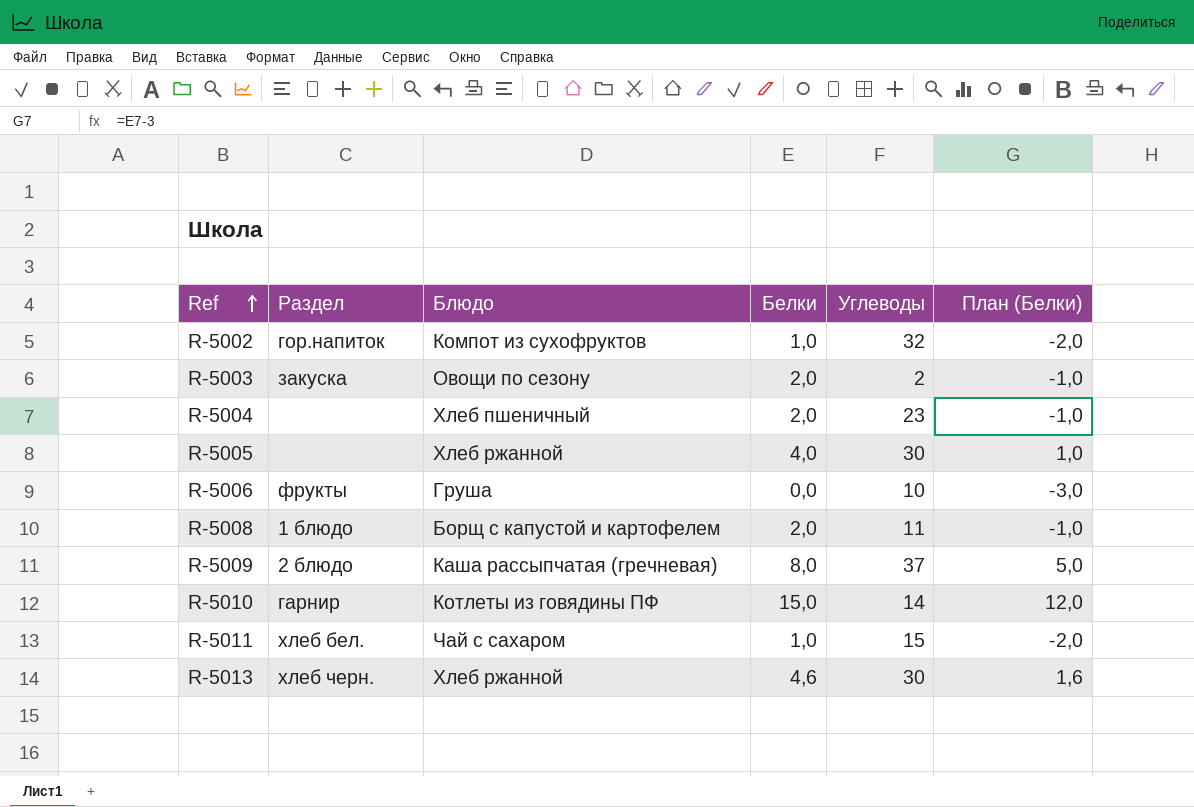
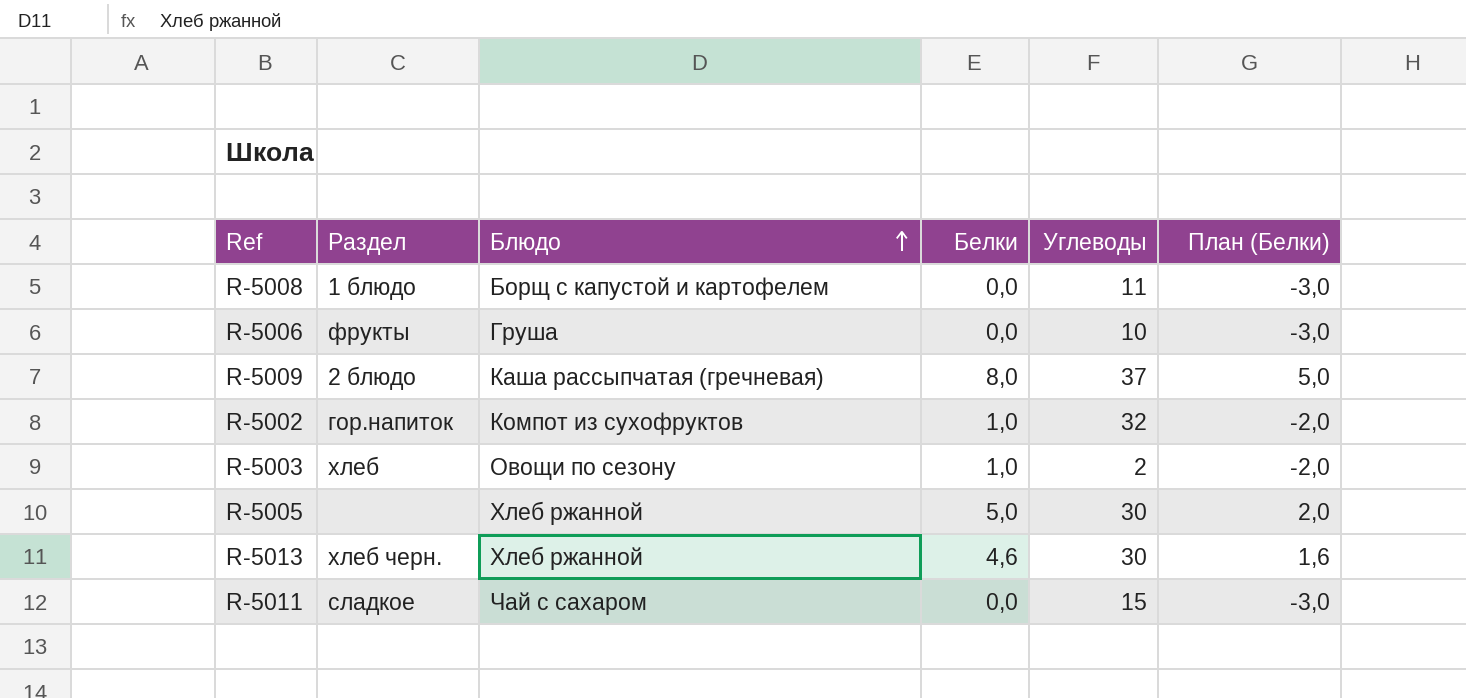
row order: Ref ascending -> Блюдо ascending
row R-5004: none | Хлеб пшеничный | 2,0 | 23 | -1,0 -> none
row R-5010: гарнир | Котлеты из говядины ПФ | 15,0 | 14 | 12,0 -> none
R-5008 | Белки: 2,0 -> 0,0
R-5008 | План (Белки): -1,0 -> -3,0
R-5003 | Раздел: закуска -> хлеб
R-5003 | Белки: 2,0 -> 1,0
R-5003 | План (Белки): -1,0 -> -2,0
R-5005 | Белки: 4,0 -> 5,0
R-5005 | План (Белки): 1,0 -> 2,0
R-5011 | Раздел: хлеб бел. -> сладкое
R-5011 | Белки: 1,0 -> 0,0
R-5011 | План (Белки): -2,0 -> -3,0

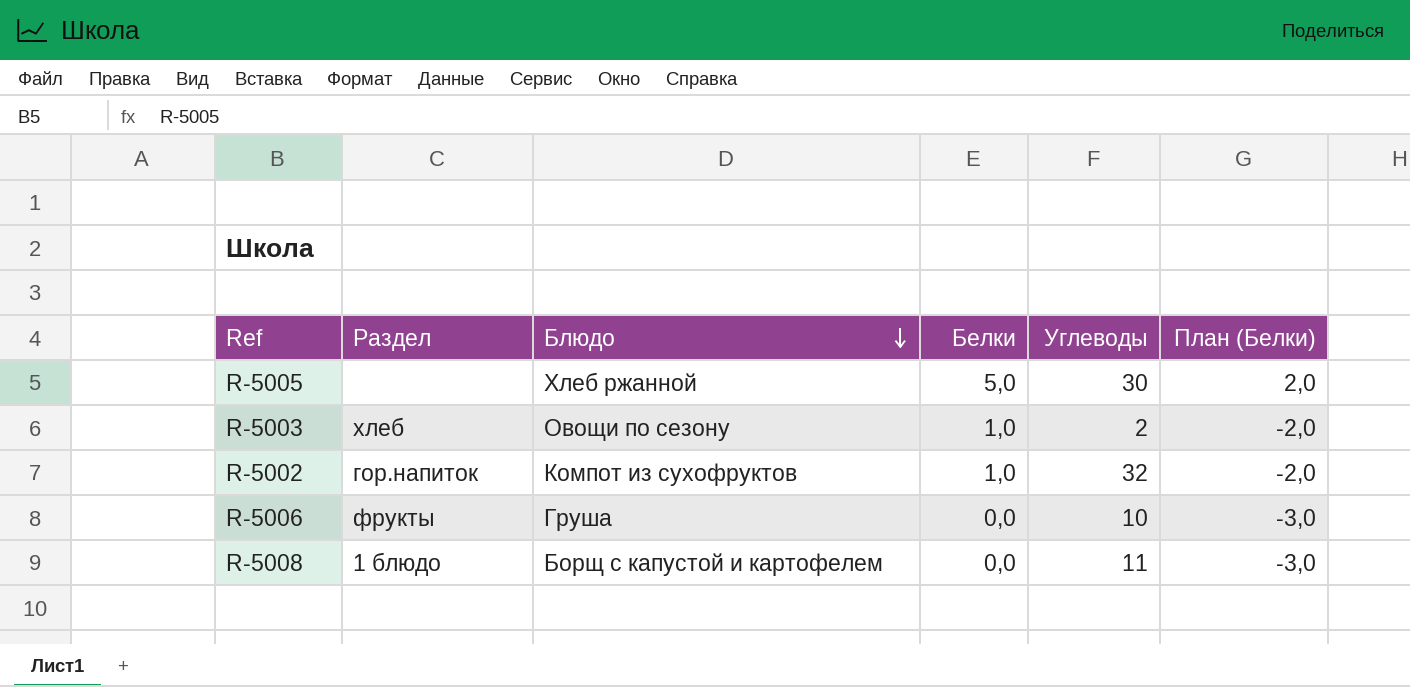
row order: Блюдо ascending -> Блюдо descending
row R-5009: 2 блюдо | Каша рассыпчатая (гречневая) | 8,0 | 37 | 5,0 -> none
row R-5013: хлеб черн. | Хлеб ржанной | 4,6 | 30 | 1,6 -> none
row R-5011: сладкое | Чай с сахаром | 0,0 | 15 | -3,0 -> none

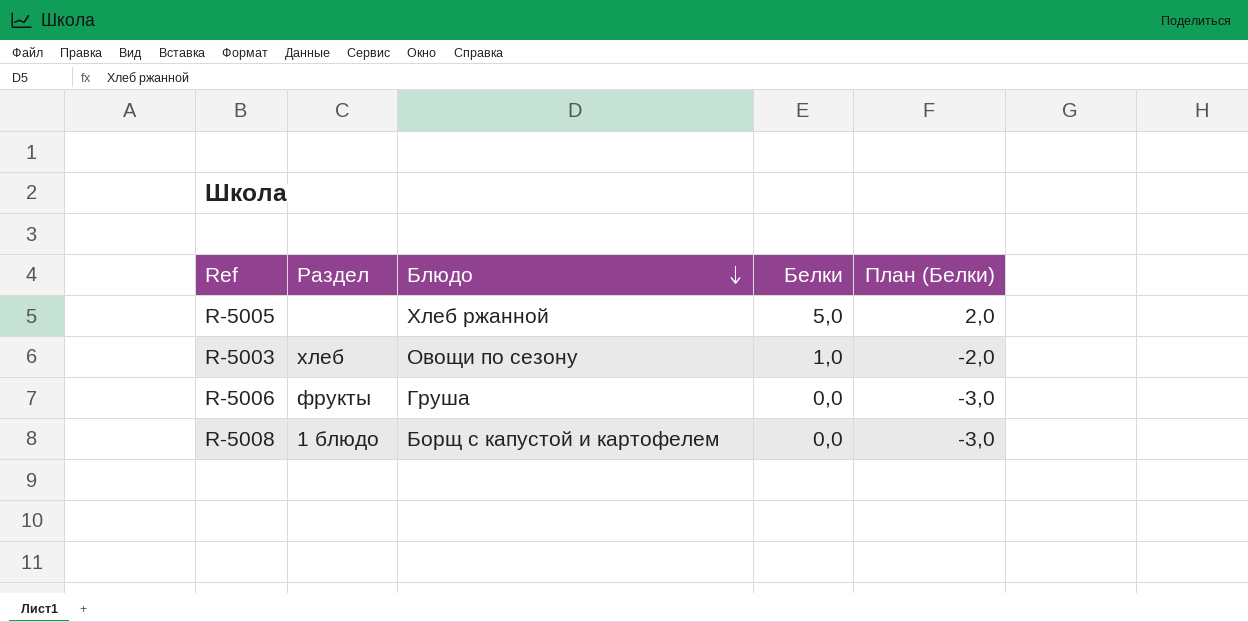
column Углеводы | position: 5 -> none
row R-5002: гор.напиток | Компот из сухофруктов | 1,0 | 32 | -2,0 -> none

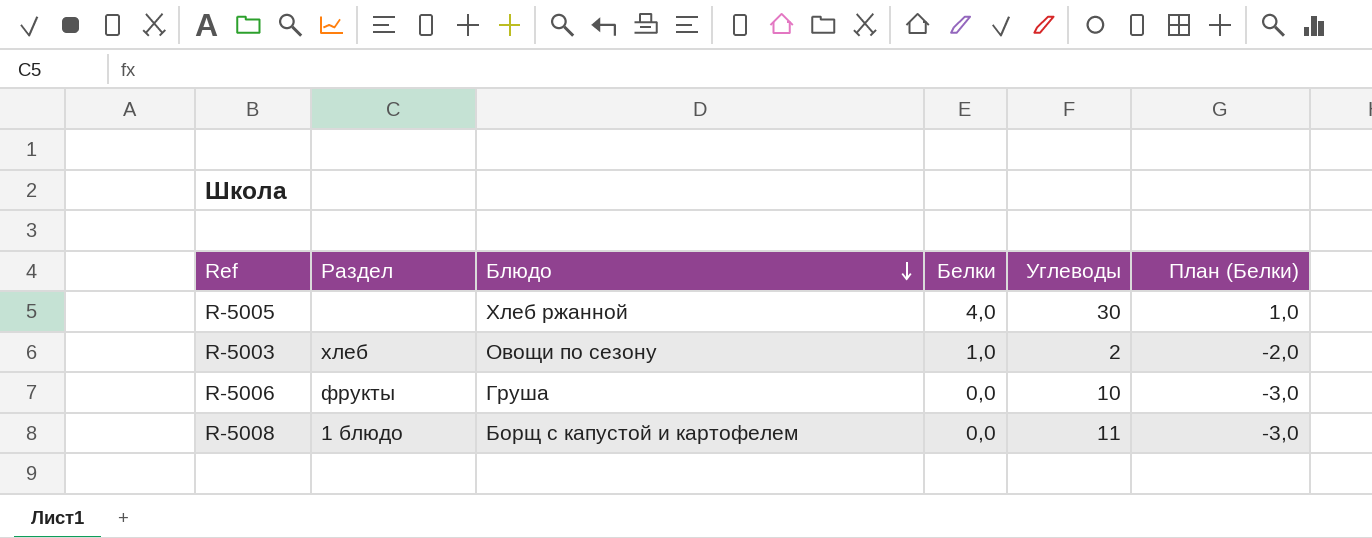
column Углеводы | position: none -> 5
R-5005 | Белки: 5,0 -> 4,0
R-5005 | План (Белки): 2,0 -> 1,0

